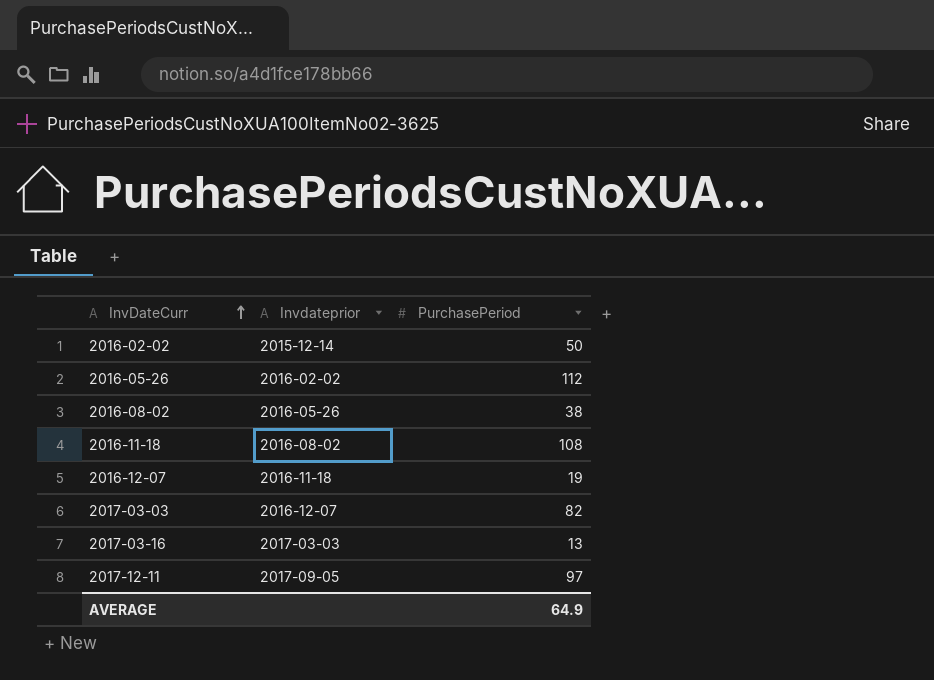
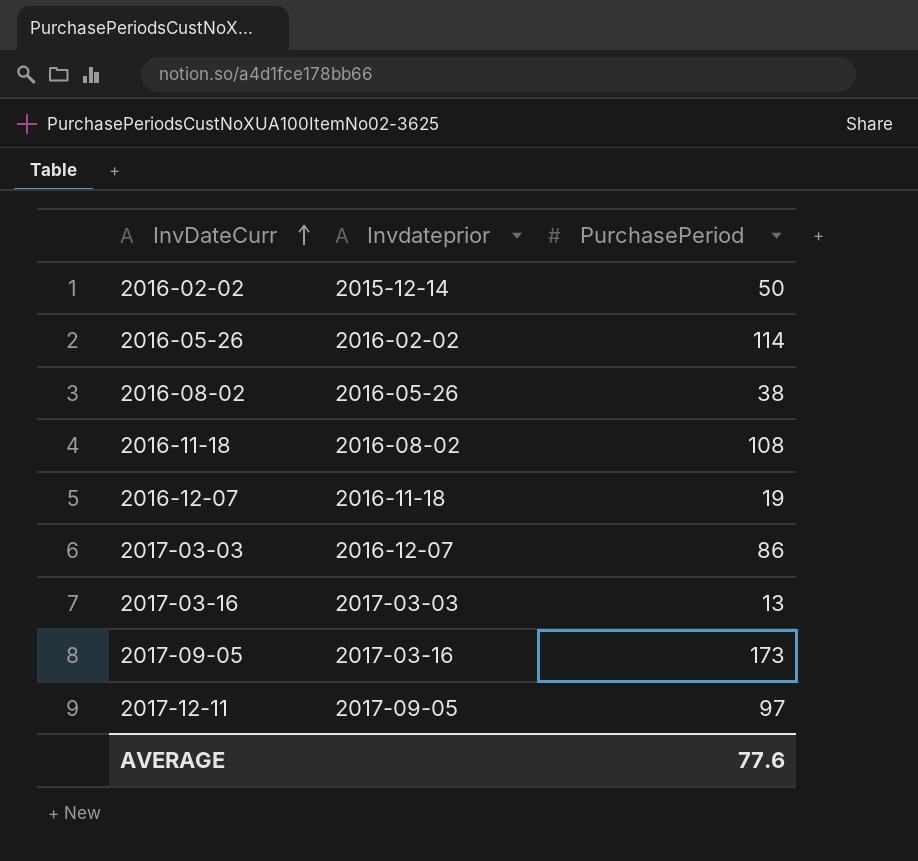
2016-05-26 | PurchasePeriod: 112 -> 114
2017-03-03 | PurchasePeriod: 82 -> 86
row 2017-09-05: none -> 2017-03-16 | 173
AVERAGE | PurchasePeriod: 64.9 -> 77.6

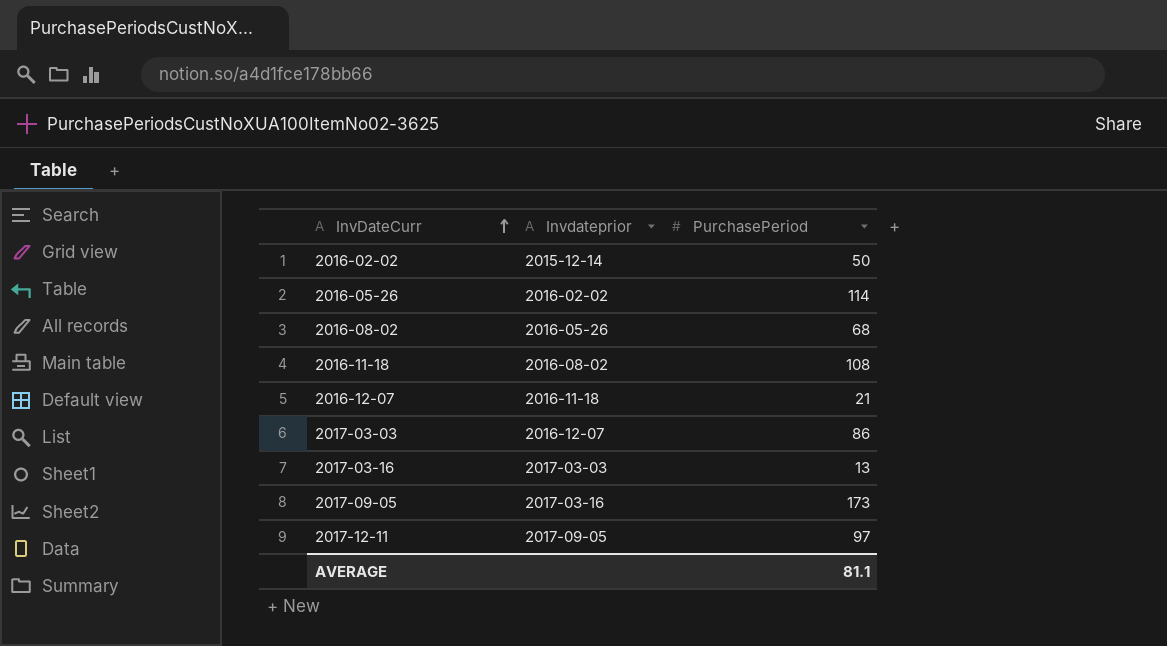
2016-08-02 | PurchasePeriod: 38 -> 68
2016-12-07 | PurchasePeriod: 19 -> 21
AVERAGE | PurchasePeriod: 77.6 -> 81.1

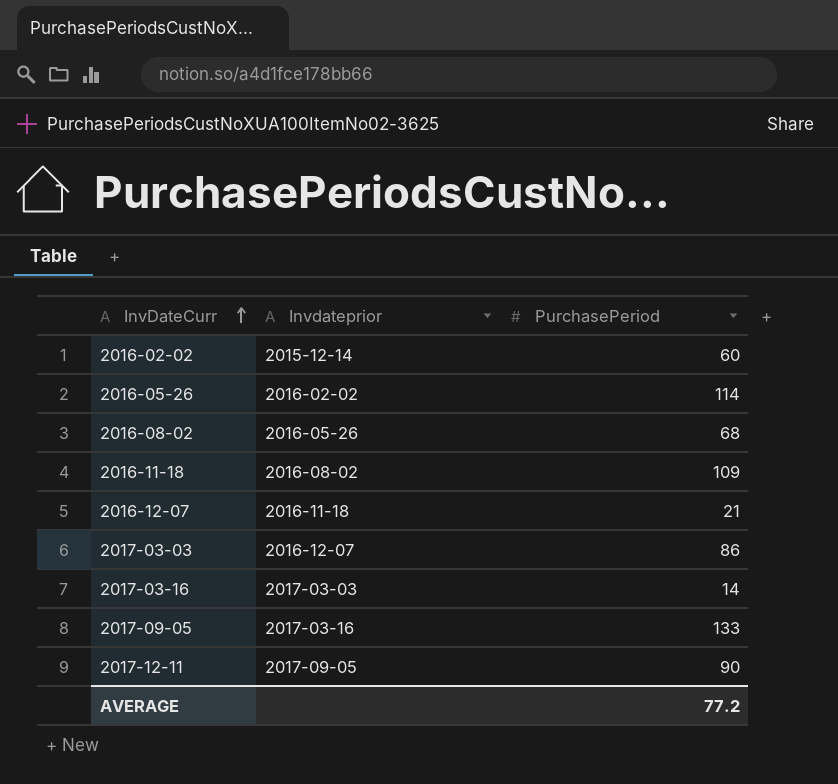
2016-02-02 | PurchasePeriod: 50 -> 60
2016-11-18 | PurchasePeriod: 108 -> 109
2017-03-16 | PurchasePeriod: 13 -> 14
2017-09-05 | PurchasePeriod: 173 -> 133
2017-12-11 | PurchasePeriod: 97 -> 90
AVERAGE | PurchasePeriod: 81.1 -> 77.2

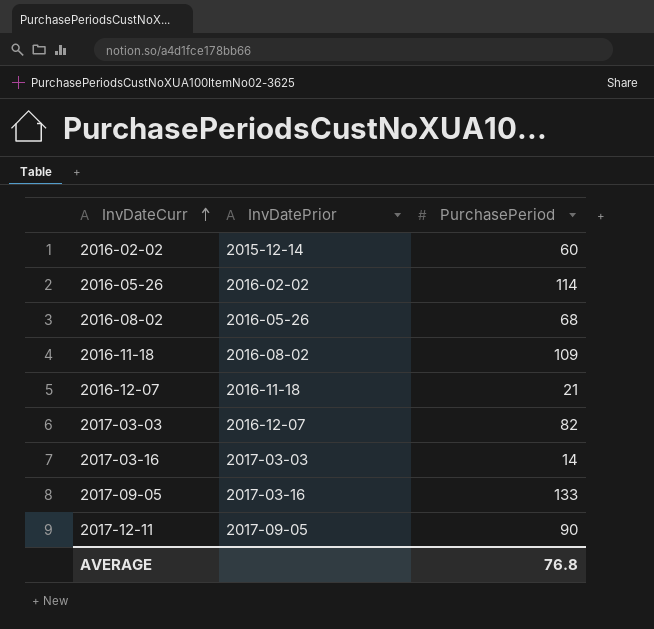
column name: Invdateprior -> InvDatePrior
2017-03-03 | PurchasePeriod: 86 -> 82
AVERAGE | PurchasePeriod: 77.2 -> 76.8

